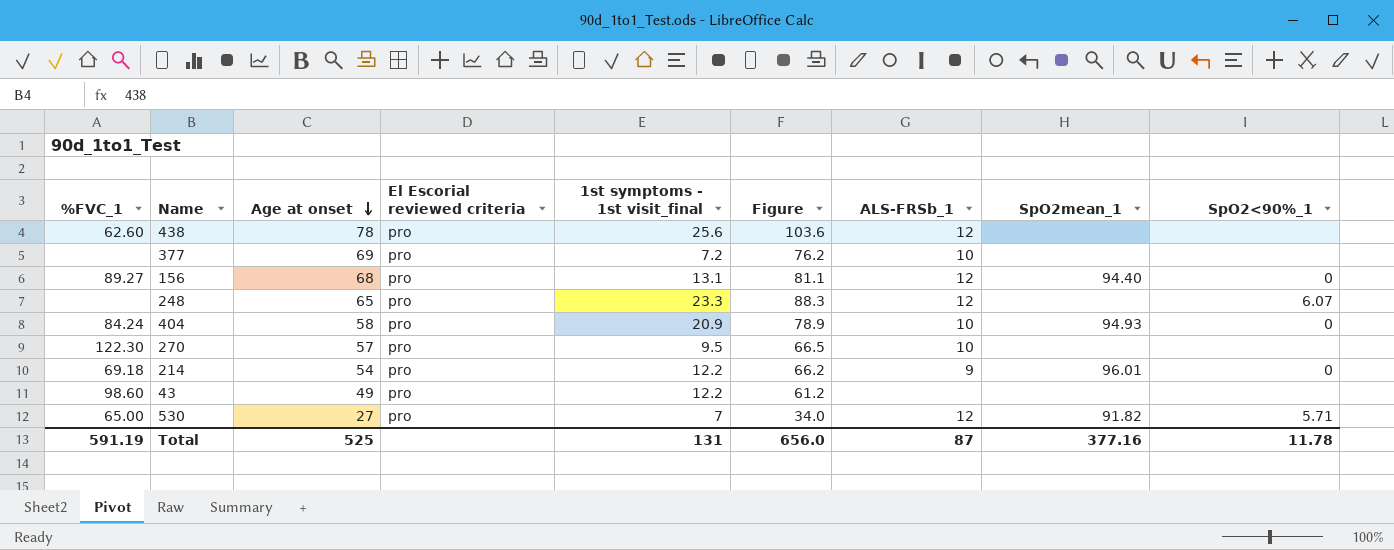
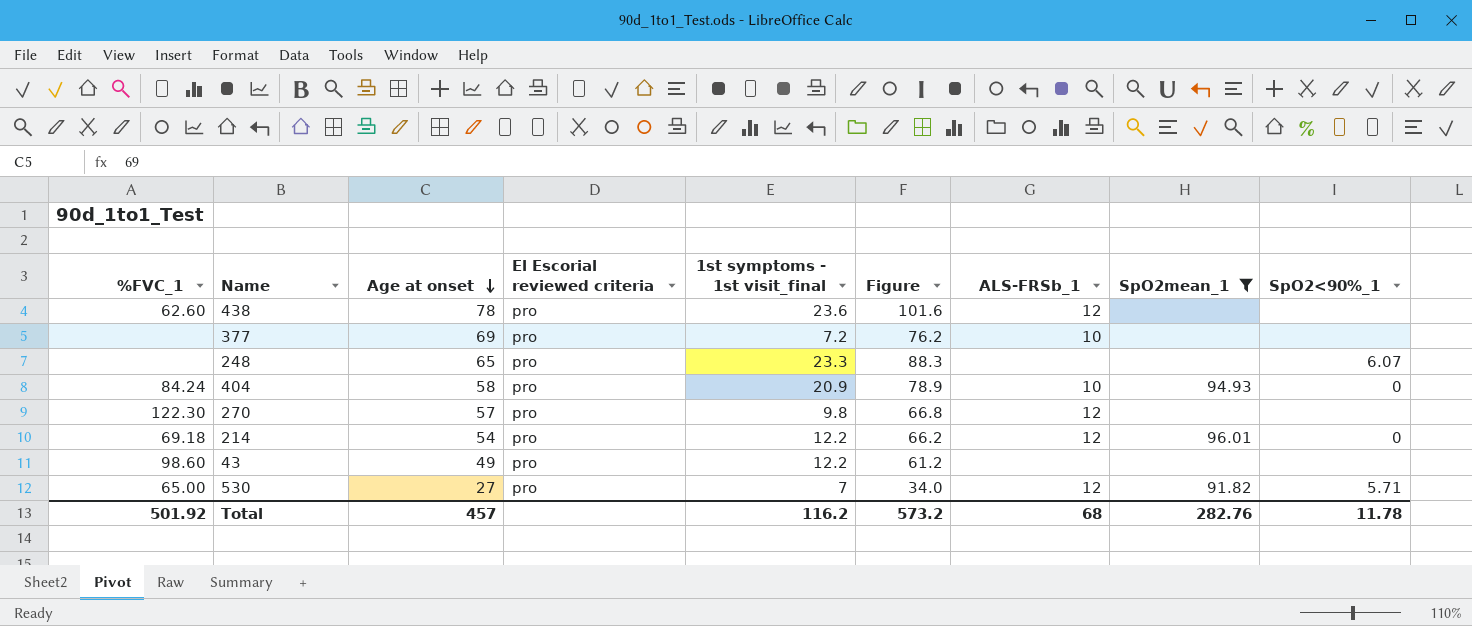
filter: none -> SpO2mean_1 != 94.40
438 | 1st symptoms - 1st visit_final: 25.6 -> 23.6
438 | Figure: 103.6 -> 101.6
248 | ALS-FRSb_1: 12 -> none
270 | 1st symptoms - 1st visit_final: 9.5 -> 9.8
270 | Figure: 66.5 -> 66.8
270 | ALS-FRSb_1: 10 -> 12
214 | ALS-FRSb_1: 9 -> 12
Total | %FVC_1: 591.19 -> 501.92
Total | Age at onset: 525 -> 457
Total | 1st symptoms - 1st visit_final: 131 -> 116.2
Total | Figure: 656.0 -> 573.2
Total | ALS-FRSb_1: 87 -> 68
Total | SpO2mean_1: 377.16 -> 282.76

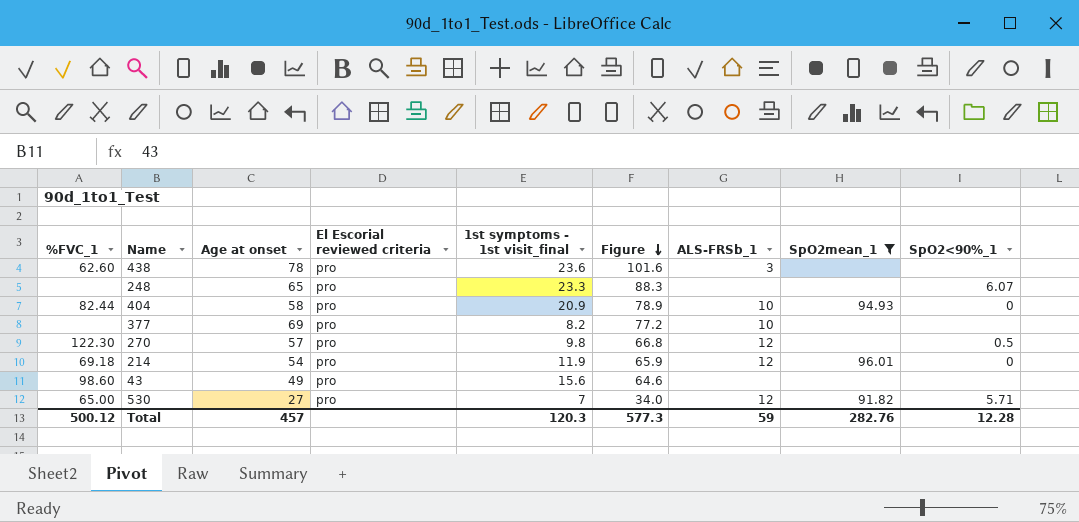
row order: Age at onset descending -> Figure descending
438 | ALS-FRSb_1: 12 -> 3
404 | %FVC_1: 84.24 -> 82.44
377 | 1st symptoms - 1st visit_final: 7.2 -> 8.2
377 | Figure: 76.2 -> 77.2
270 | SpO2<90%_1: none -> 0.5
214 | 1st symptoms - 1st visit_final: 12.2 -> 11.9
214 | Figure: 66.2 -> 65.9
43 | 1st symptoms - 1st visit_final: 12.2 -> 15.6
43 | Figure: 61.2 -> 64.6
Total | %FVC_1: 501.92 -> 500.12
Total | 1st symptoms - 1st visit_final: 116.2 -> 120.3
Total | Figure: 573.2 -> 577.3
Total | ALS-FRSb_1: 68 -> 59
Total | SpO2<90%_1: 11.78 -> 12.28

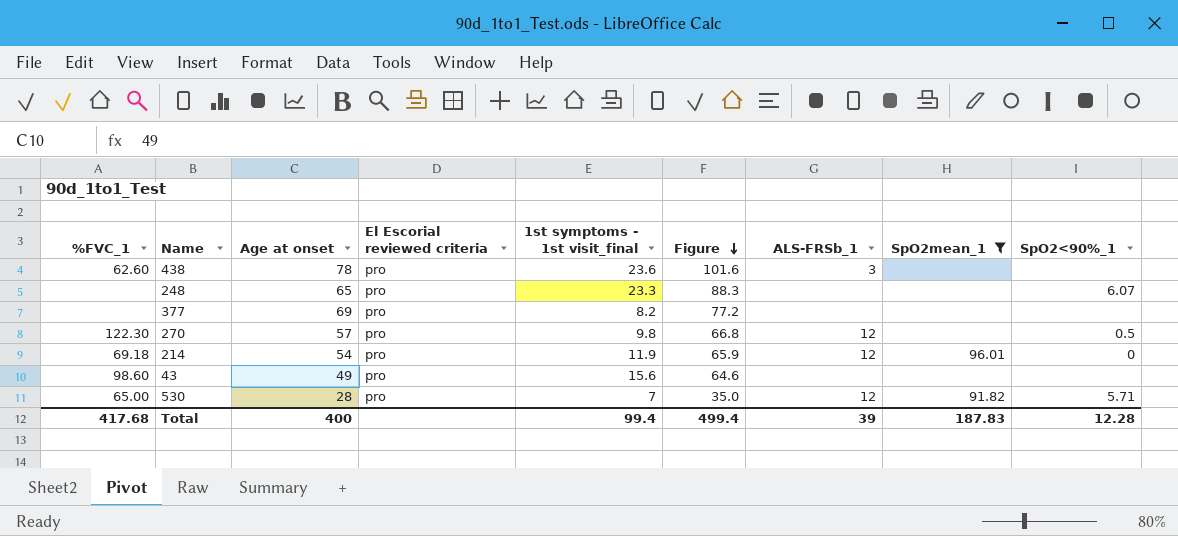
row 404: 82.44 | 58 | pro | 20.9 | 78.9 | 10 | 94.93 | 0 -> none
377 | ALS-FRSb_1: 10 -> none
530 | Age at onset: 27 -> 28
530 | Figure: 34.0 -> 35.0
Total | %FVC_1: 500.12 -> 417.68
Total | Age at onset: 457 -> 400
Total | 1st symptoms - 1st visit_final: 120.3 -> 99.4
Total | Figure: 577.3 -> 499.4
Total | ALS-FRSb_1: 59 -> 39
Total | SpO2mean_1: 282.76 -> 187.83

